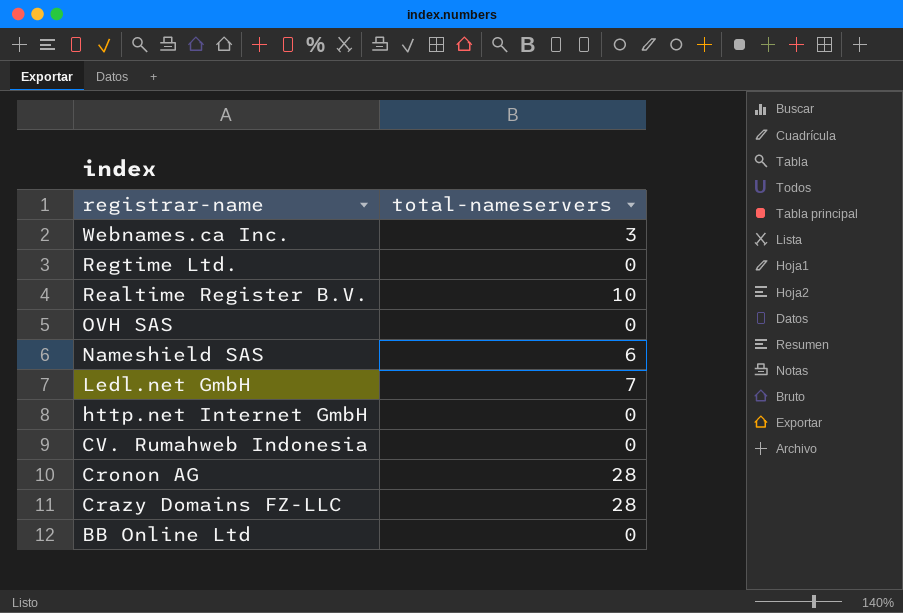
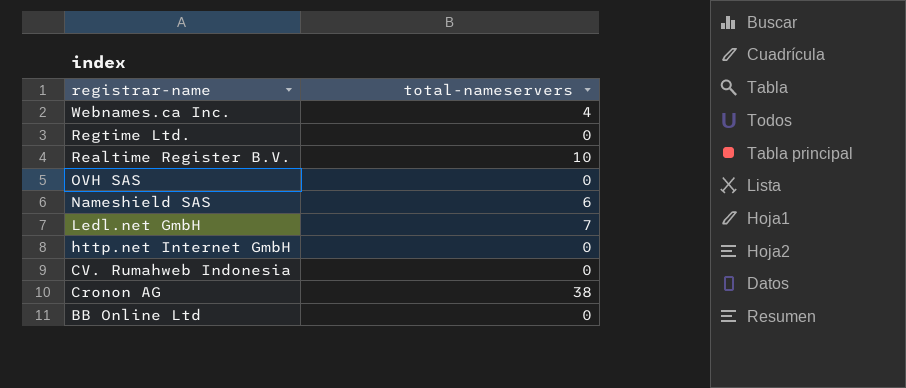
row Crazy Domains FZ-LLC: 28 -> none
Webnames.ca Inc. | total-nameservers: 3 -> 4
Cronon AG | total-nameservers: 28 -> 38

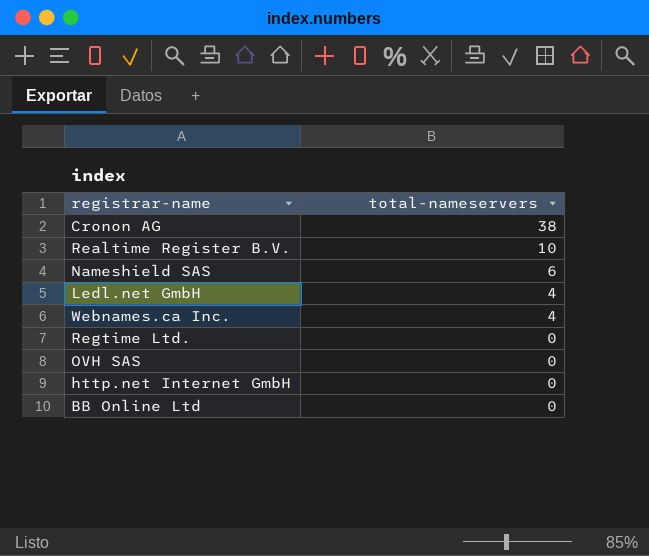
row order: registrar-name descending -> total-nameservers descending
row CV. Rumahweb Indonesia: 0 -> none
Ledl.net GmbH | total-nameservers: 7 -> 4

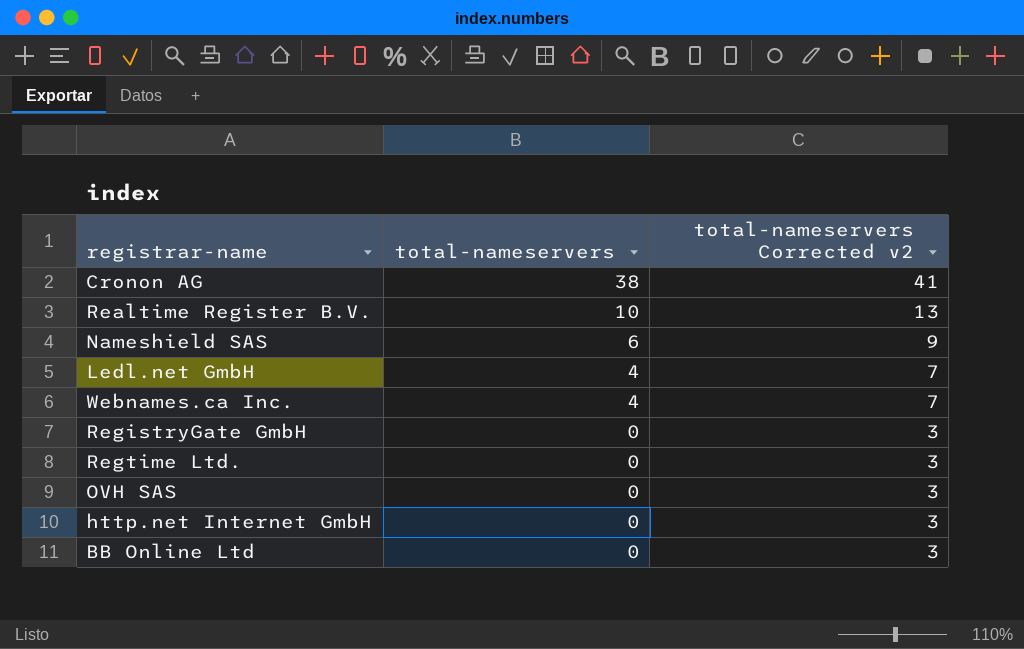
column total-nameservers Corrected v2 | formula: none -> [total-nameservers] + 3
row RegistryGate GmbH: none -> 0 | 3

